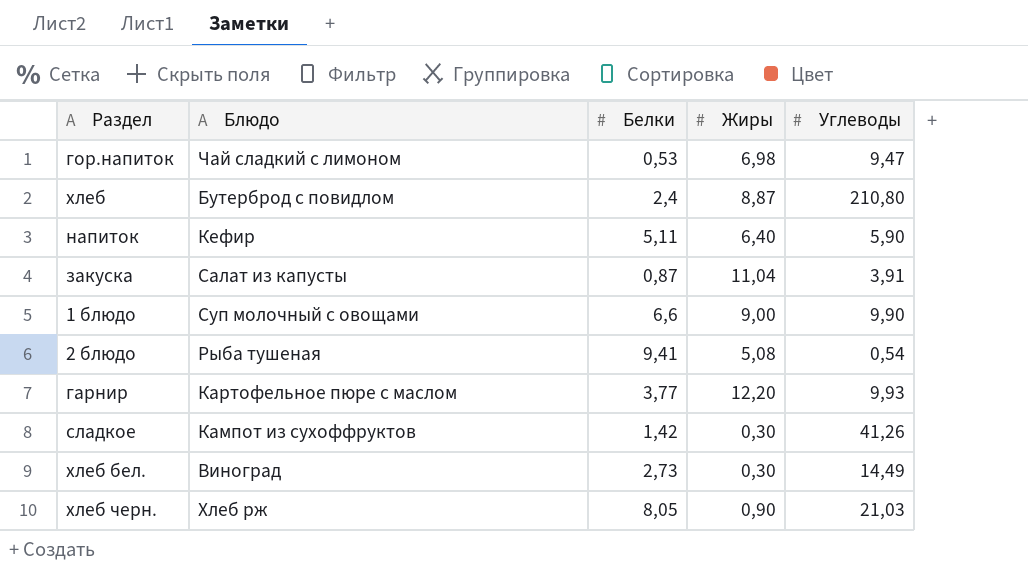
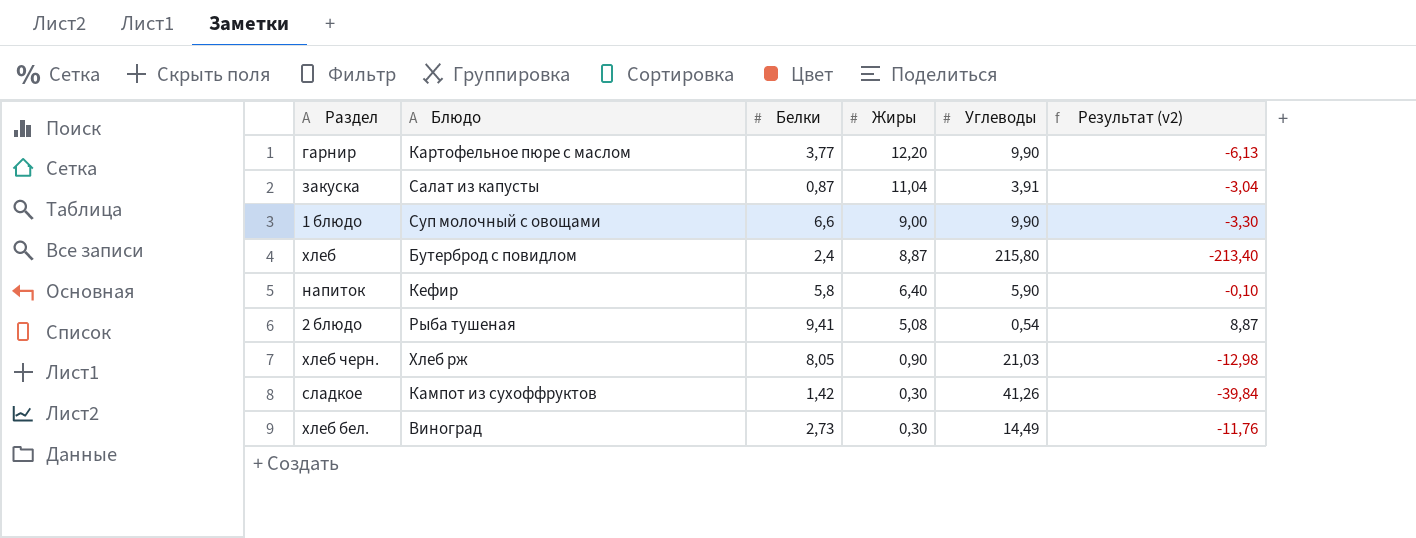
row order: none -> Жиры descending
column Результат (v2) | formula: none -> [Белки] - [Углеводы]
row гор.напиток: Чай сладкий с лимоном | 0,53 | 6,98 | 9,47 -> none
гарнир | Углеводы: 9,93 -> 9,90
хлеб | Углеводы: 210,80 -> 215,80
напиток | Белки: 5,11 -> 5,8

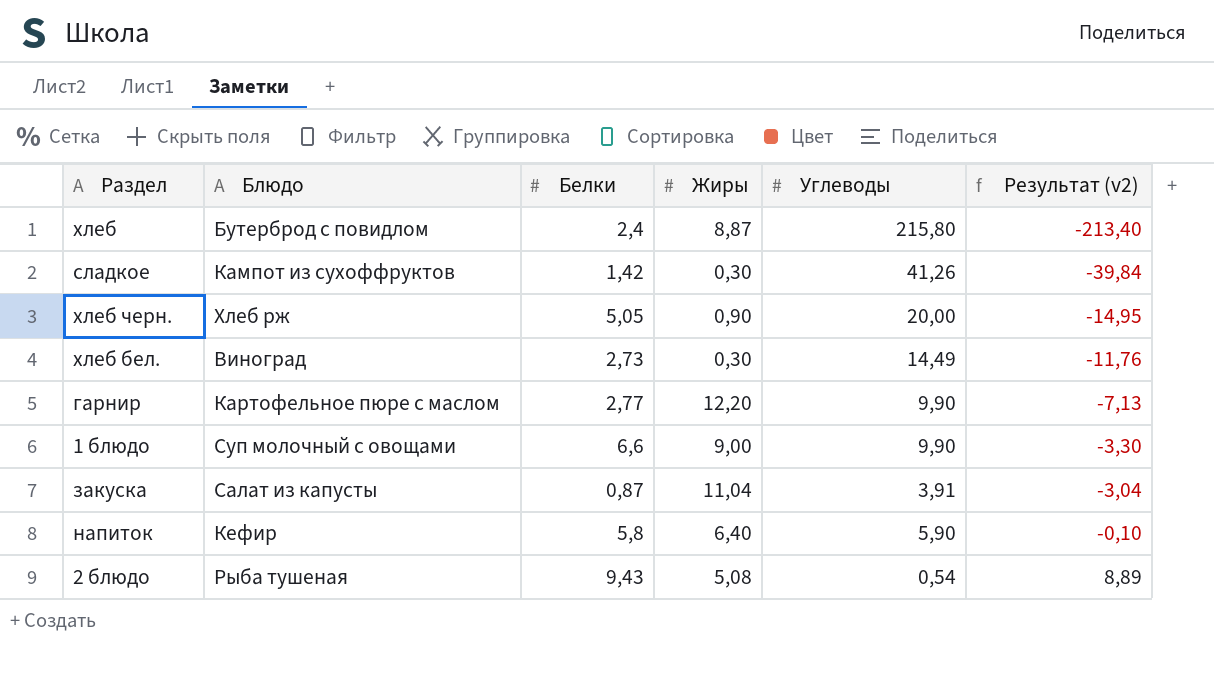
row order: Жиры descending -> Результат (v2) ascending
хлеб черн. | Белки: 8,05 -> 5,05
хлеб черн. | Углеводы: 21,03 -> 20,00
хлеб черн. | Результат (v2): -12,98 -> -14,95
гарнир | Белки: 3,77 -> 2,77
гарнир | Результат (v2): -6,13 -> -7,13
2 блюдо | Белки: 9,41 -> 9,43
2 блюдо | Результат (v2): 8,87 -> 8,89

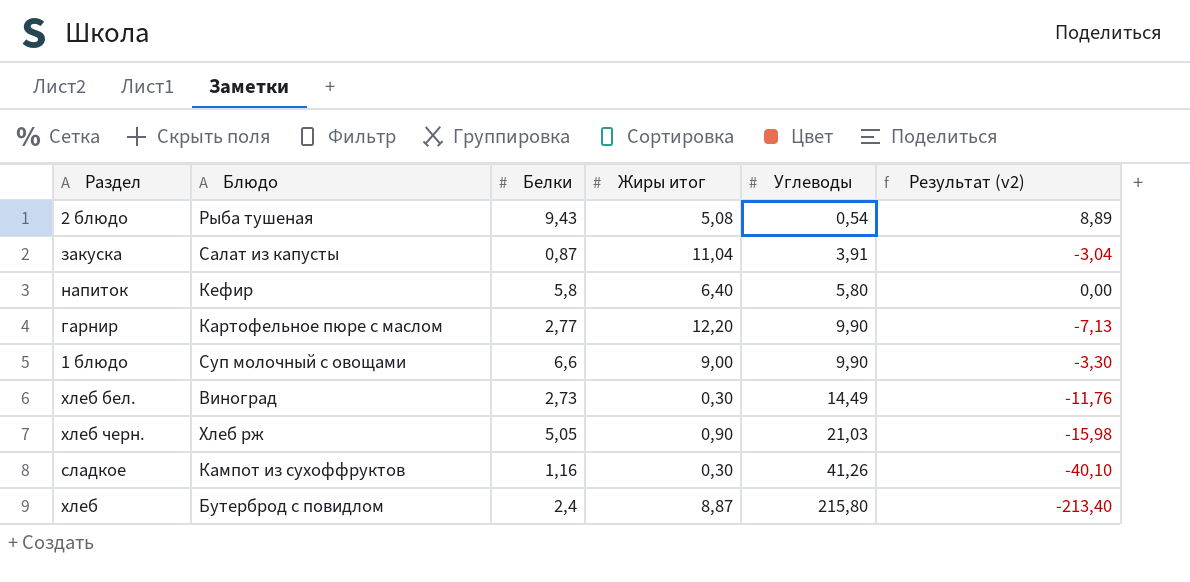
row order: Результат (v2) ascending -> Углеводы ascending
column name: Жиры -> Жиры итог
напиток | Углеводы: 5,90 -> 5,80
напиток | Результат (v2): -0,10 -> 0,00
хлеб черн. | Углеводы: 20,00 -> 21,03
хлеб черн. | Результат (v2): -14,95 -> -15,98
сладкое | Белки: 1,42 -> 1,16
сладкое | Результат (v2): -39,84 -> -40,10

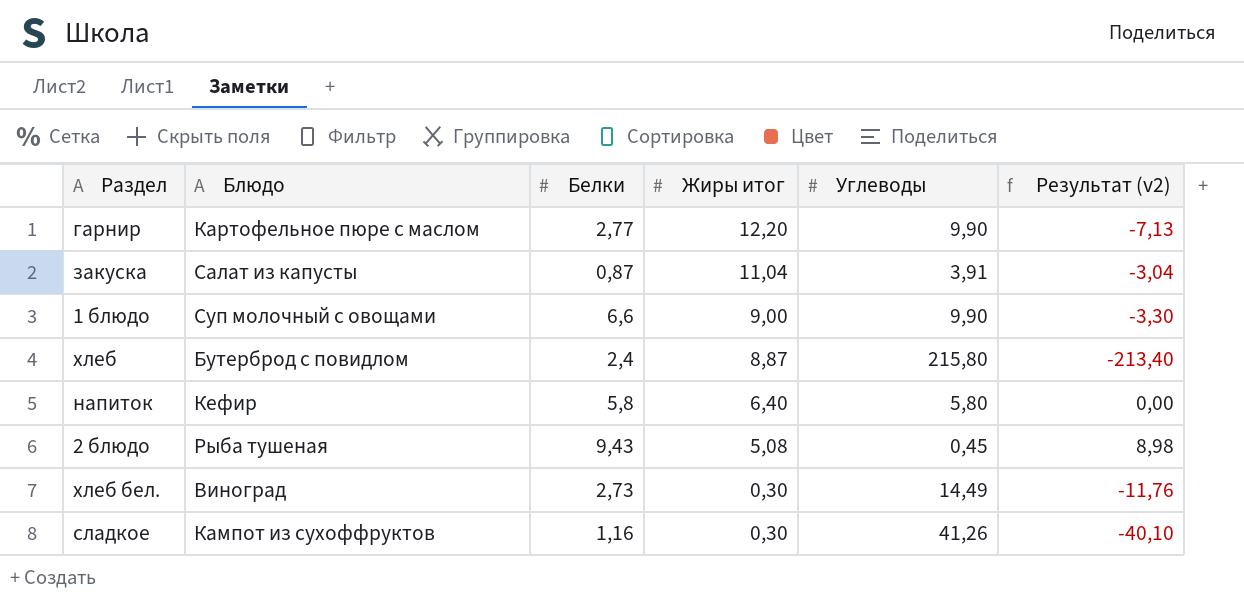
row order: Углеводы ascending -> Жиры итог descending
row хлеб черн.: Хлеб рж | 5,05 | 0,90 | 21,03 | -15,98 -> none
2 блюдо | Углеводы: 0,54 -> 0,45
2 блюдо | Результат (v2): 8,89 -> 8,98

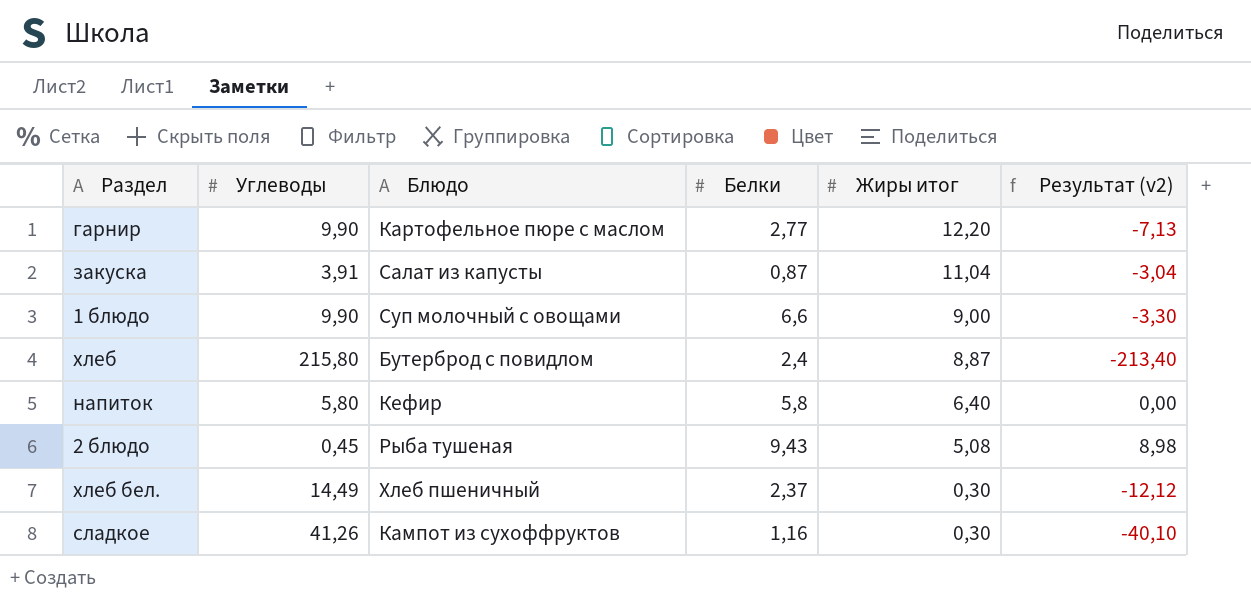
column Углеводы | position: 5 -> 2
хлеб бел. | Блюдо: Виноград -> Хлеб пшеничный
хлеб бел. | Белки: 2,73 -> 2,37
хлеб бел. | Результат (v2): -11,76 -> -12,12

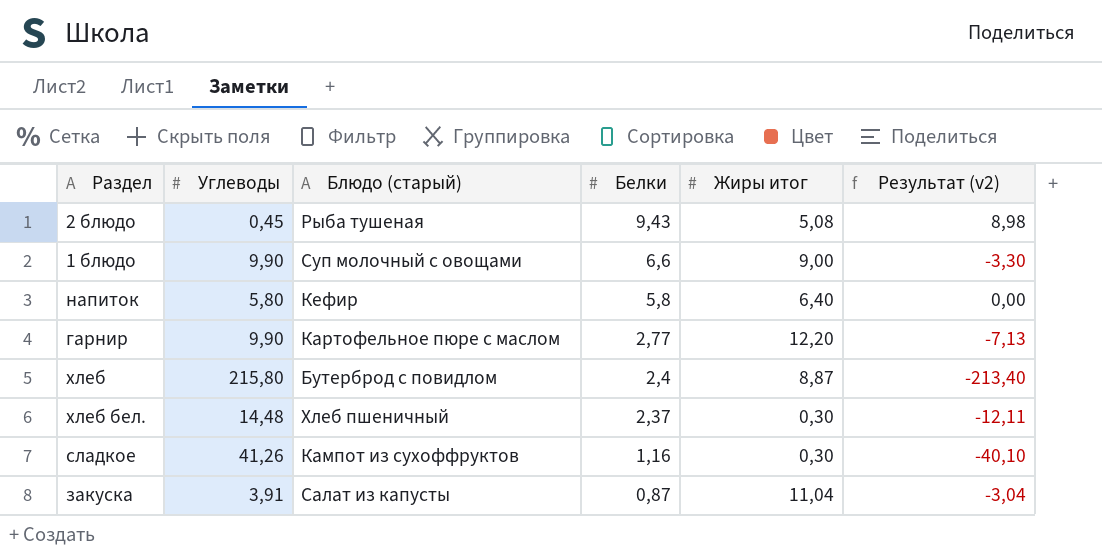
row order: Жиры итог descending -> Белки descending
column name: Блюдо -> Блюдо (старый)
хлеб бел. | Углеводы: 14,49 -> 14,48
хлеб бел. | Результат (v2): -12,12 -> -12,11

